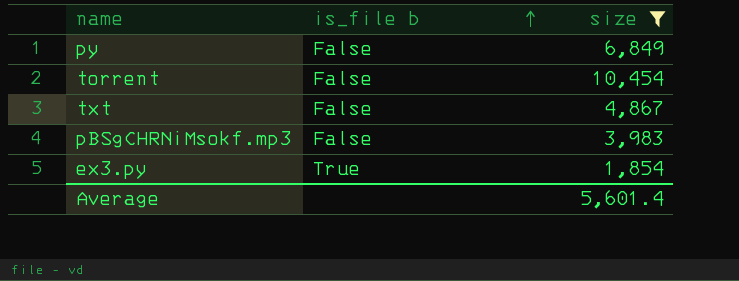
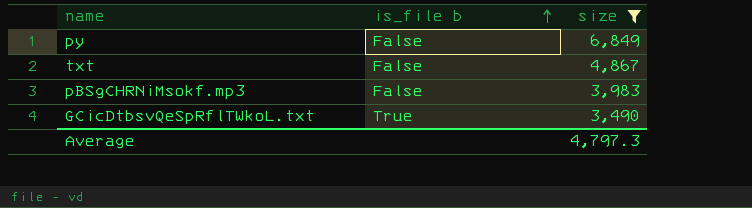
row torrent: False | 10,454 -> none
row ex3.py: True | 1,854 -> none
row GCicDtbsvQeSpRflTWkoL.txt: none -> True | 3,490
Average | size: 5,601.4 -> 4,797.3

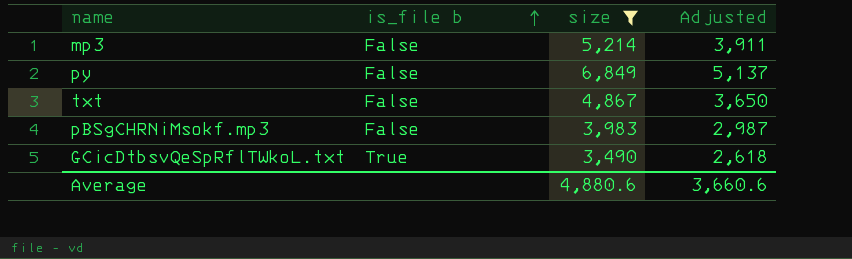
column Adjusted | formula: none -> [size] * 0.75
row mp3: none -> False | 5,214 | 3,911
Average | size: 4,797.3 -> 4,880.6

